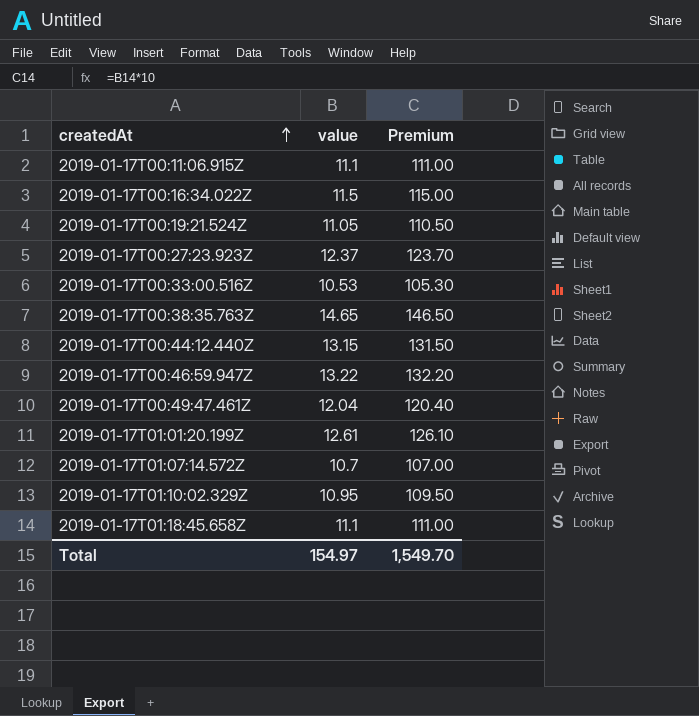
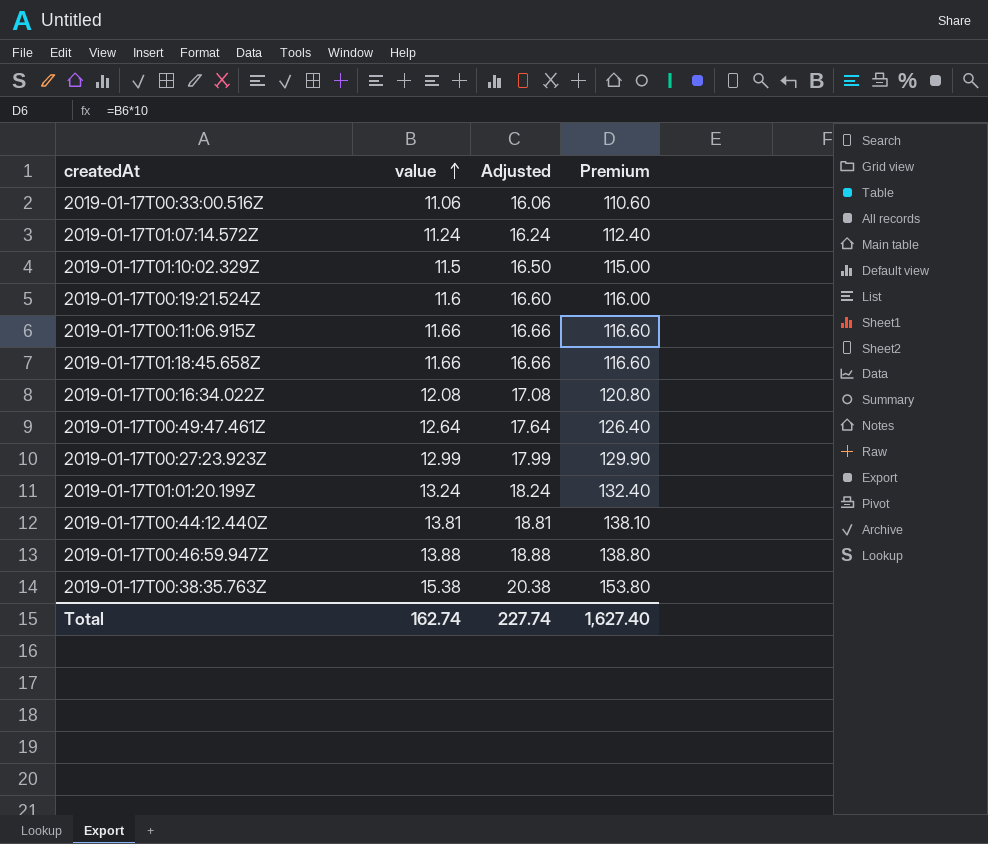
row order: createdAt ascending -> value ascending
column Adjusted | formula: none -> [value] + 5
2019-01-17T00:33:00.516Z | value: 10.53 -> 11.06
2019-01-17T00:33:00.516Z | Premium: 105.30 -> 110.60
2019-01-17T01:07:14.572Z | value: 10.7 -> 11.24
2019-01-17T01:07:14.572Z | Premium: 107.00 -> 112.40
2019-01-17T01:10:02.329Z | value: 10.95 -> 11.5
2019-01-17T01:10:02.329Z | Premium: 109.50 -> 115.00
2019-01-17T00:19:21.524Z | value: 11.05 -> 11.6
2019-01-17T00:19:21.524Z | Premium: 110.50 -> 116.00
2019-01-17T00:11:06.915Z | value: 11.1 -> 11.66
2019-01-17T00:11:06.915Z | Premium: 111.00 -> 116.60
2019-01-17T01:18:45.658Z | value: 11.1 -> 11.66
2019-01-17T01:18:45.658Z | Premium: 111.00 -> 116.60
2019-01-17T00:16:34.022Z | value: 11.5 -> 12.08
2019-01-17T00:16:34.022Z | Premium: 115.00 -> 120.80
2019-01-17T00:49:47.461Z | value: 12.04 -> 12.64
2019-01-17T00:49:47.461Z | Premium: 120.40 -> 126.40
2019-01-17T00:27:23.923Z | value: 12.37 -> 12.99
2019-01-17T00:27:23.923Z | Premium: 123.70 -> 129.90
2019-01-17T01:01:20.199Z | value: 12.61 -> 13.24
2019-01-17T01:01:20.199Z | Premium: 126.10 -> 132.40
2019-01-17T00:44:12.440Z | value: 13.15 -> 13.81
2019-01-17T00:44:12.440Z | Premium: 131.50 -> 138.10
2019-01-17T00:46:59.947Z | value: 13.22 -> 13.88
2019-01-17T00:46:59.947Z | Premium: 132.20 -> 138.80
2019-01-17T00:38:35.763Z | value: 14.65 -> 15.38
2019-01-17T00:38:35.763Z | Premium: 146.50 -> 153.80
Total | value: 154.97 -> 162.74
Total | Premium: 1,549.70 -> 1,627.40

